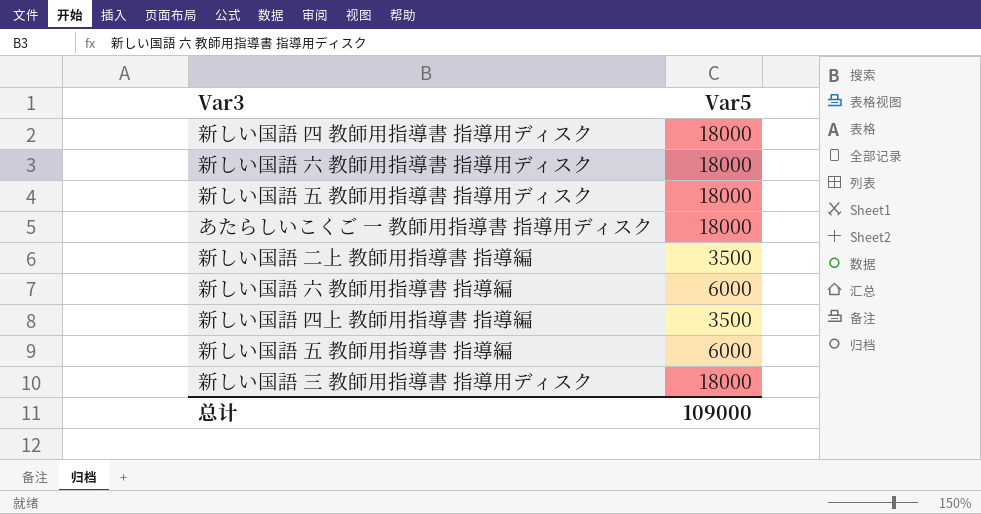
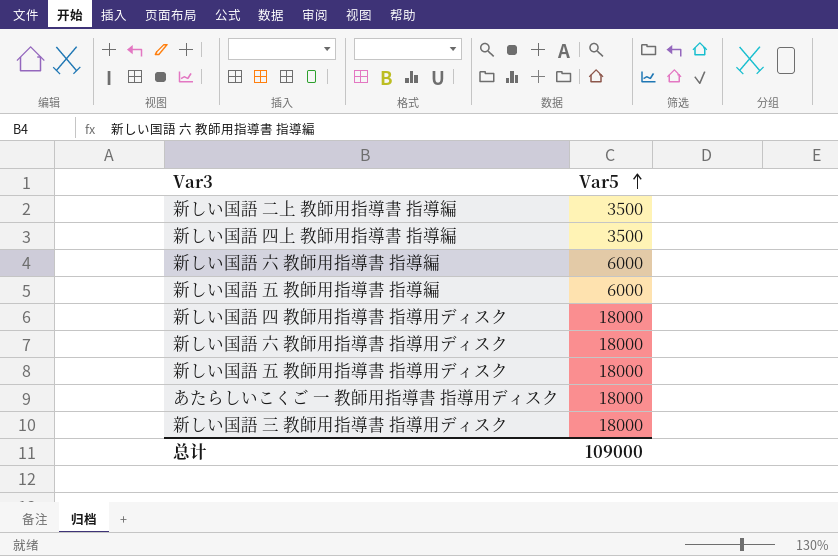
row order: none -> Var5 ascending

